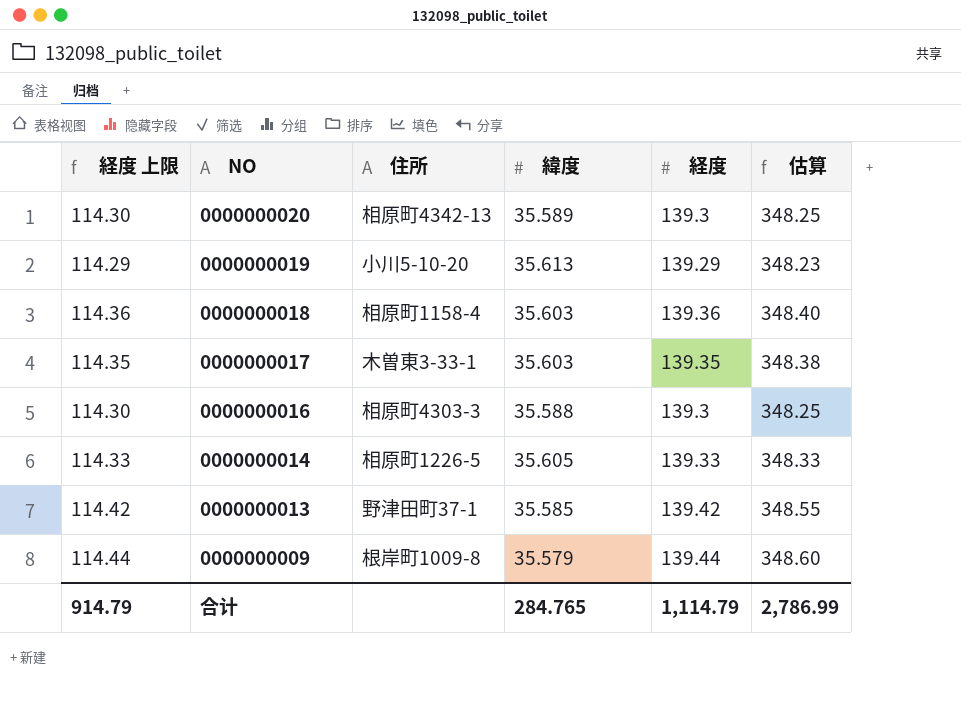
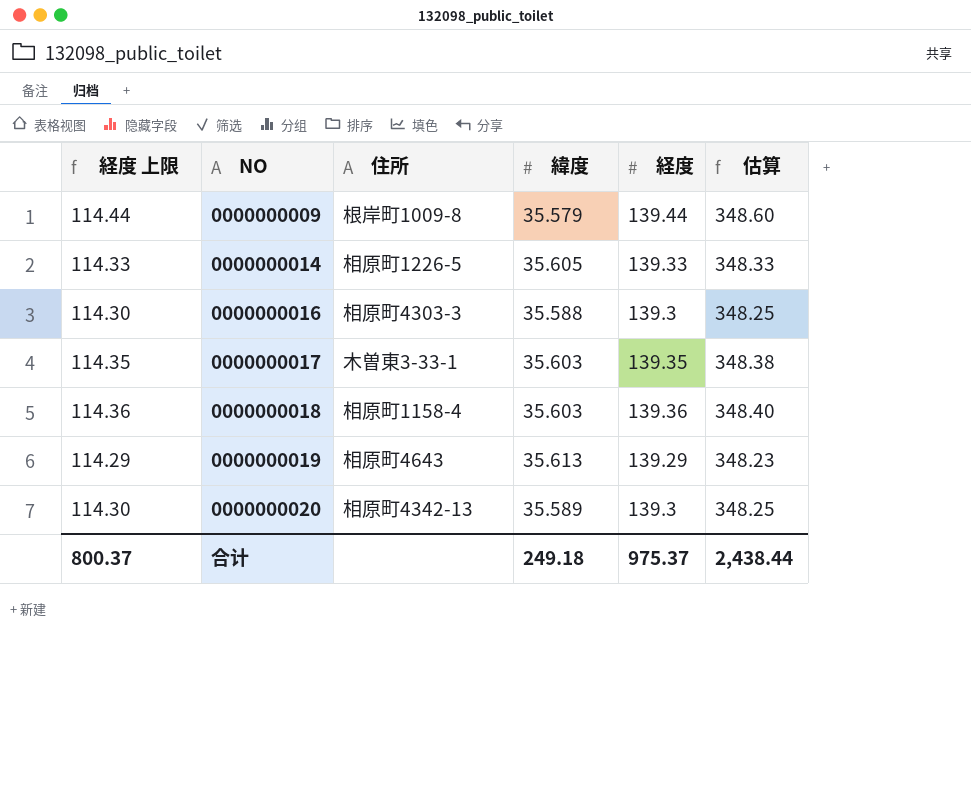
row order: NO descending -> NO ascending
row 0000000013: 114.42 | 野津田町37-1 | 35.585 | 139.42 | 348.55 -> none
0000000019 | 住所: 小川5-10-20 -> 相原町4643
合计 | 経度 上限: 914.79 -> 800.37
合计 | 緯度: 284.765 -> 249.18
合计 | 経度: 1,114.79 -> 975.37
合计 | 估算: 2,786.99 -> 2,438.44

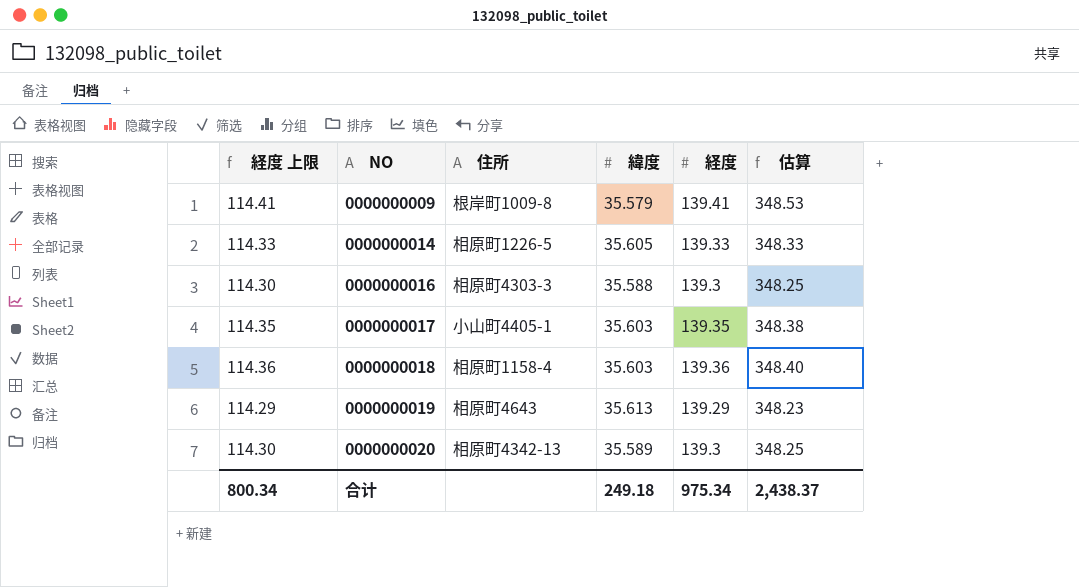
0000000009 | 経度 上限: 114.44 -> 114.41
0000000009 | 経度: 139.44 -> 139.41
0000000009 | 估算: 348.60 -> 348.53
0000000017 | 住所: 木曽東3-33-1 -> 小山町4405-1
合计 | 経度 上限: 800.37 -> 800.34
合计 | 経度: 975.37 -> 975.34
合计 | 估算: 2,438.44 -> 2,438.37

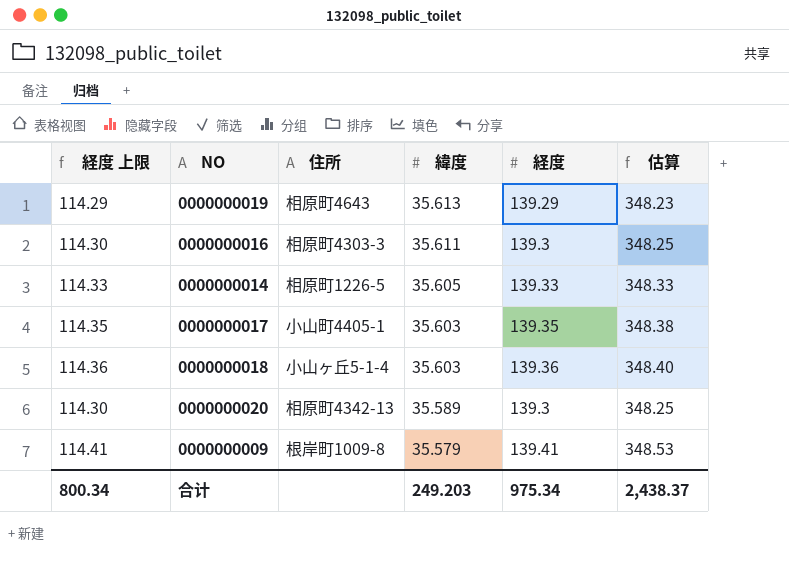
row order: NO ascending -> 緯度 descending
0000000016 | 緯度: 35.588 -> 35.611
0000000018 | 住所: 相原町1158-4 -> 小山ヶ丘5-1-4
合计 | 緯度: 249.18 -> 249.203

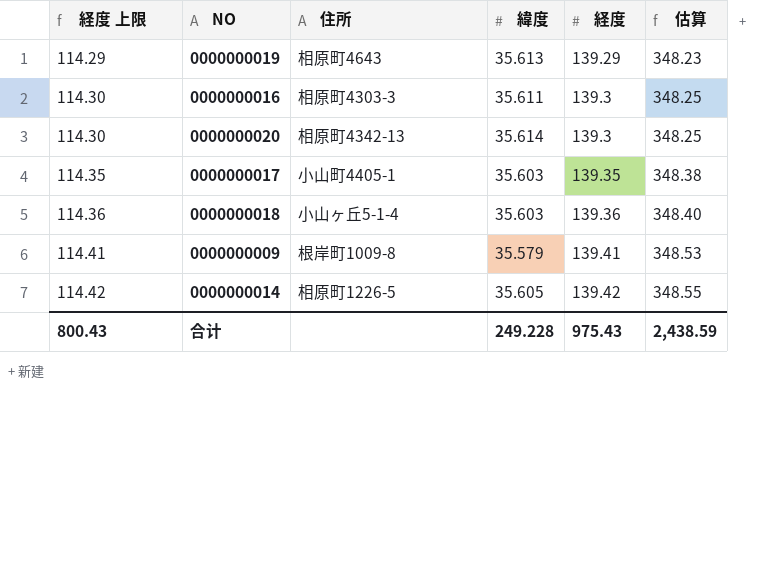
row order: 緯度 descending -> 経度 上限 ascending
0000000020 | 緯度: 35.589 -> 35.614
0000000014 | 経度 上限: 114.33 -> 114.42
0000000014 | 経度: 139.33 -> 139.42
0000000014 | 估算: 348.33 -> 348.55
合计 | 経度 上限: 800.34 -> 800.43
合计 | 緯度: 249.203 -> 249.228
合计 | 経度: 975.34 -> 975.43
合计 | 估算: 2,438.37 -> 2,438.59

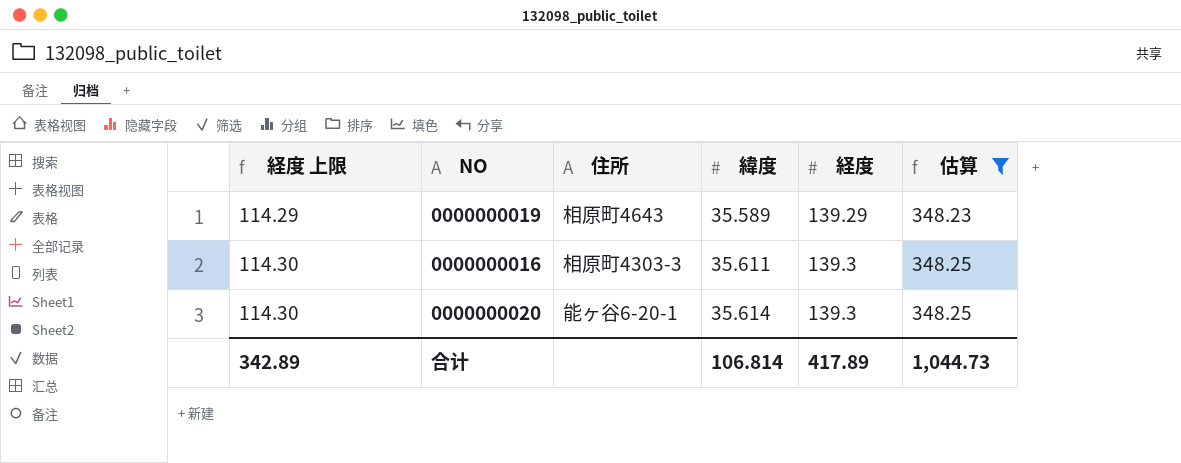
filter: none -> 估算 <= 348.25
0000000019 | 緯度: 35.613 -> 35.589
0000000020 | 住所: 相原町4342-13 -> 能ヶ谷6-20-1
合计 | 経度 上限: 800.43 -> 342.89
合计 | 緯度: 249.228 -> 106.814
合计 | 経度: 975.43 -> 417.89
合计 | 估算: 2,438.59 -> 1,044.73

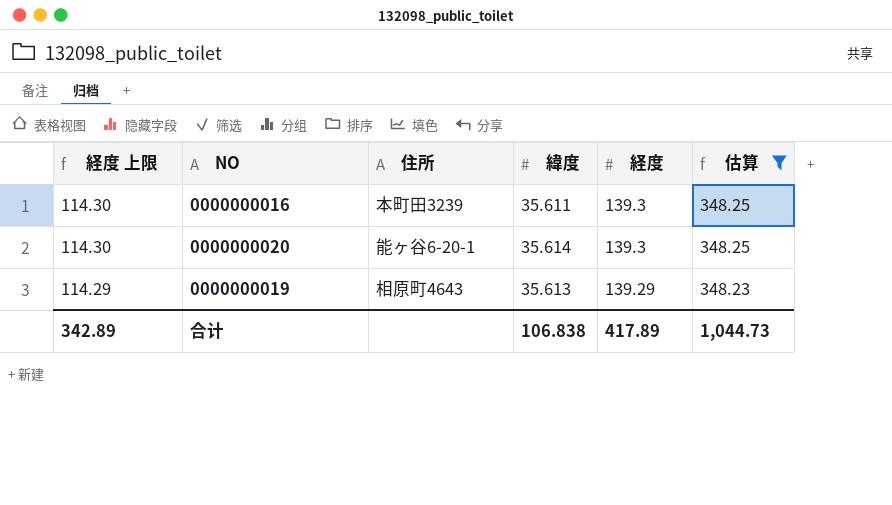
row order: 経度 上限 ascending -> 経度 上限 descending
0000000016 | 住所: 相原町4303-3 -> 本町田3239
0000000019 | 緯度: 35.589 -> 35.613
合计 | 緯度: 106.814 -> 106.838

